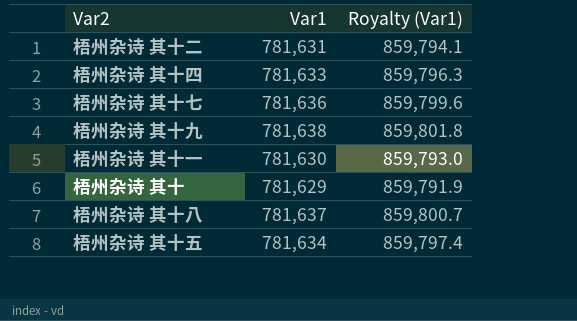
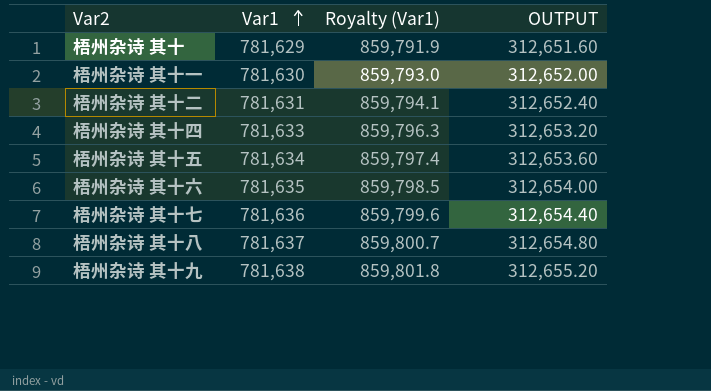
row order: none -> Var1 ascending
column OUTPUT | formula: none -> [Var1] * 0.4
row 梧州杂诗 其十六: none -> 781,635 | 859,798.5 | 312,654.00

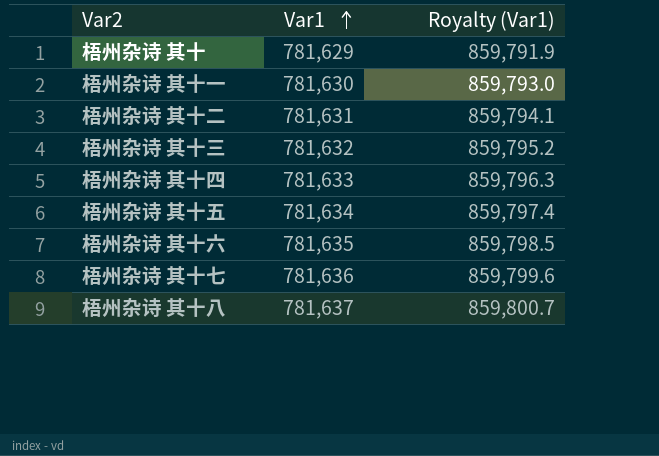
column OUTPUT | formula: [Var1] * 0.4 -> none
row 梧州杂诗 其十九: 781,638 | 859,801.8 | 312,655.20 -> none
row 梧州杂诗 其十三: none -> 781,632 | 859,795.2

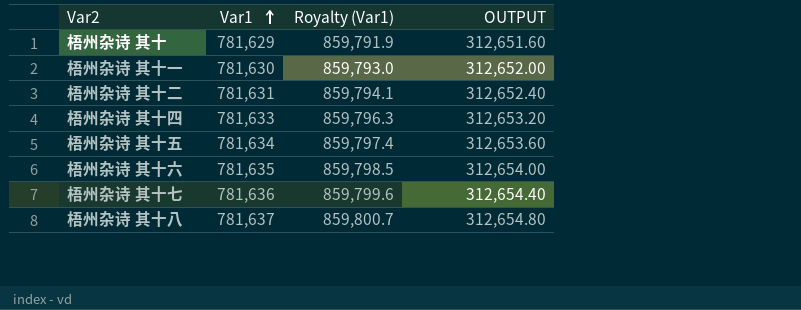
column OUTPUT | formula: none -> [Var1] * 0.4
row 梧州杂诗 其十三: 781,632 | 859,795.2 -> none

